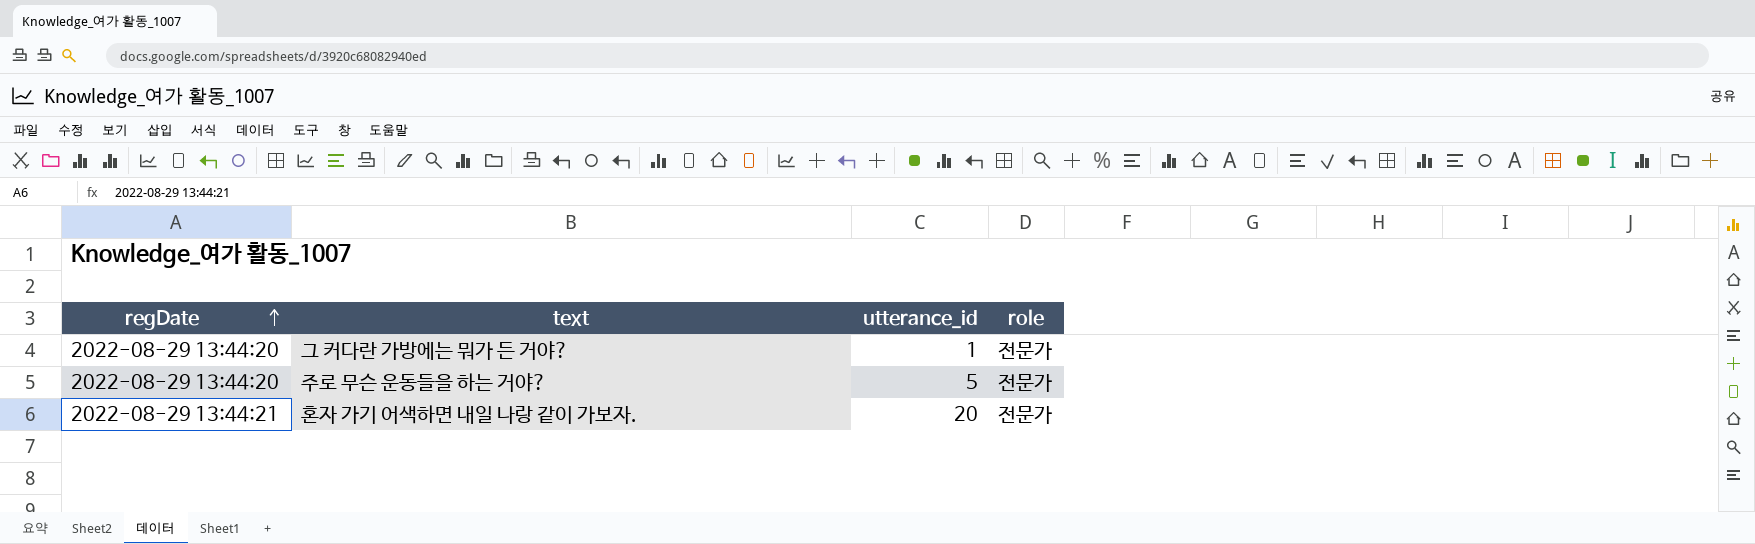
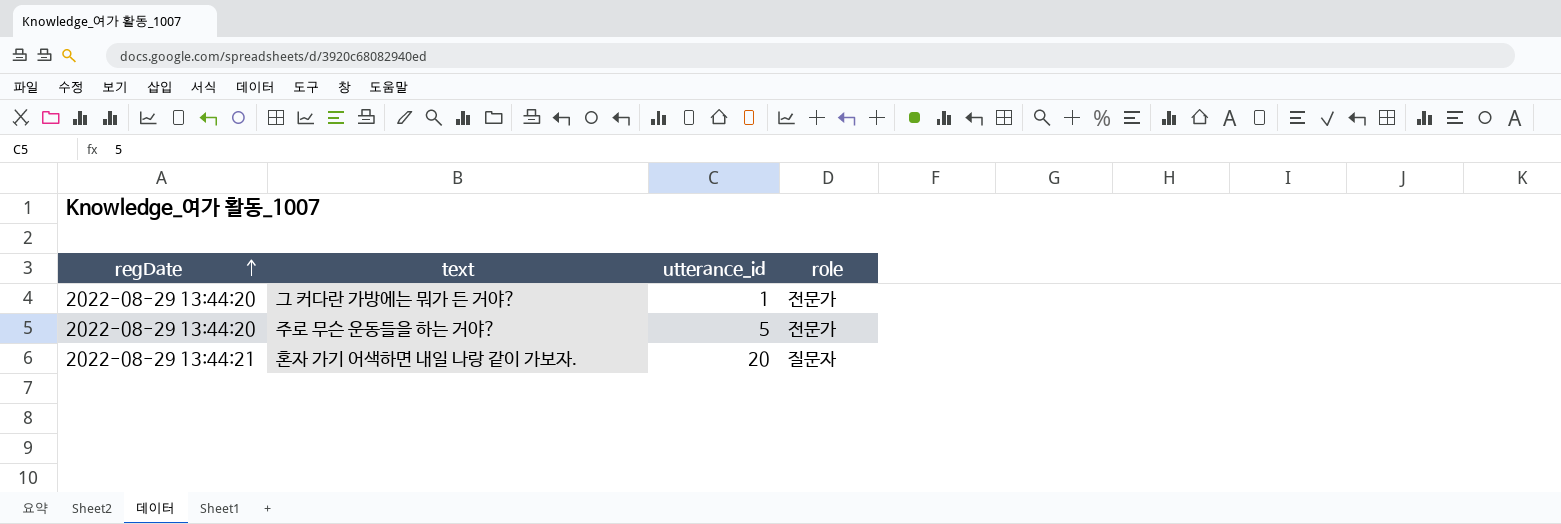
혼자 가기 어색하면 내일 나랑 같이 가보자. | role: 전문가 -> 질문자

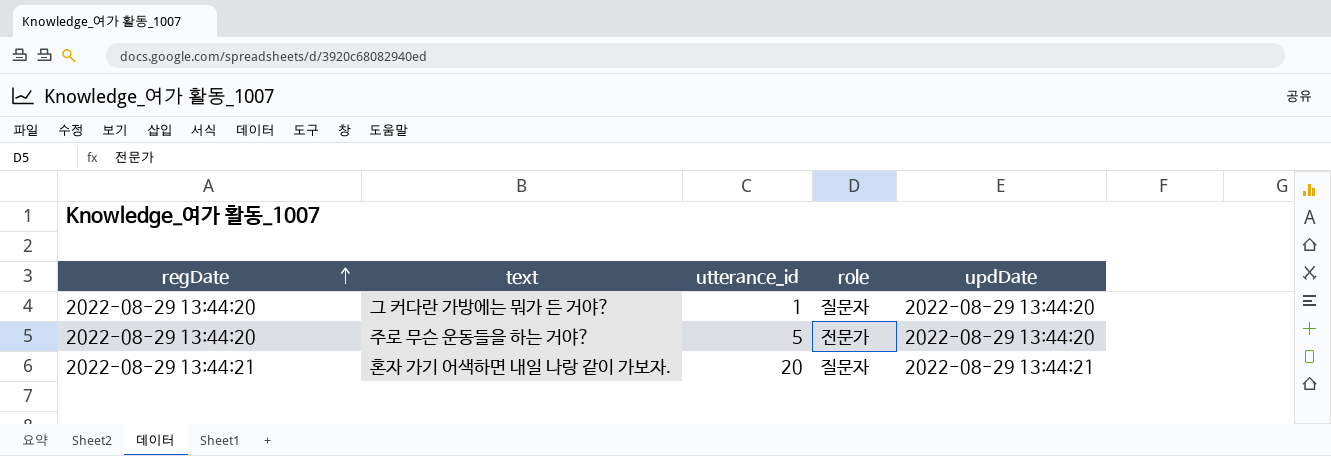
column updDate | position: none -> 5
그 커다란 가방에는 뭐가 든 거야? | role: 전문가 -> 질문자

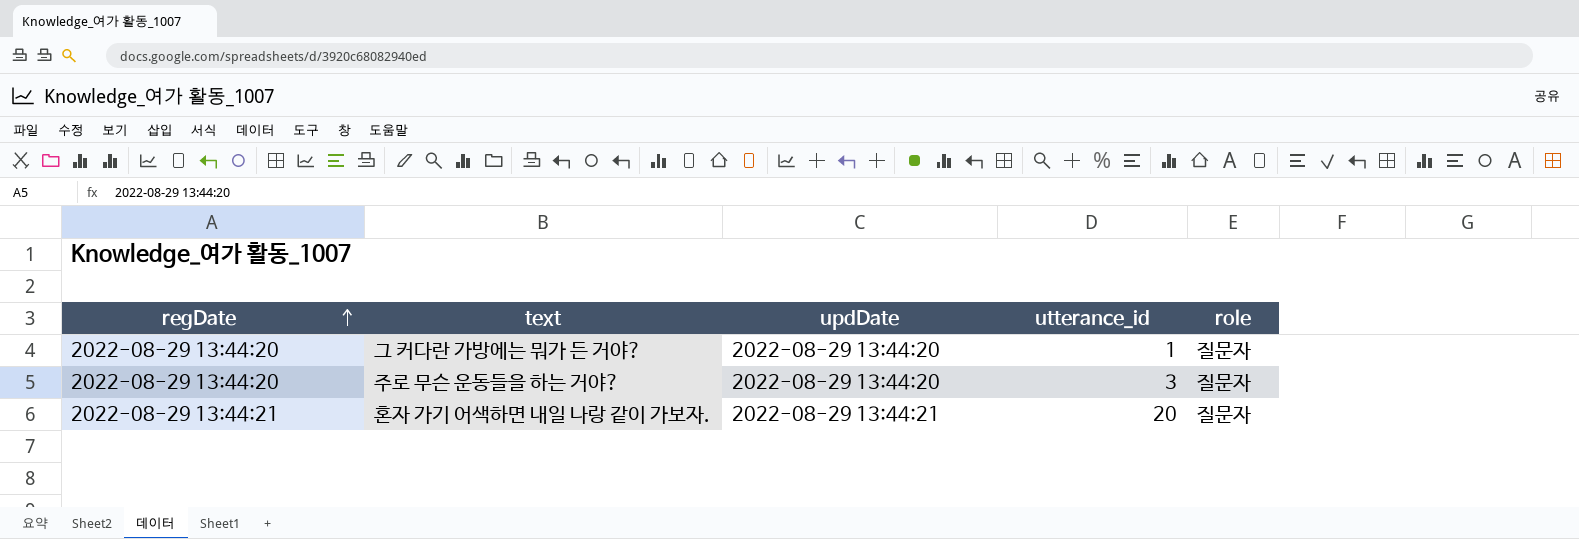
column updDate | position: 5 -> 3
주로 무슨 운동들을 하는 거야? | utterance_id: 5 -> 3
주로 무슨 운동들을 하는 거야? | role: 전문가 -> 질문자

